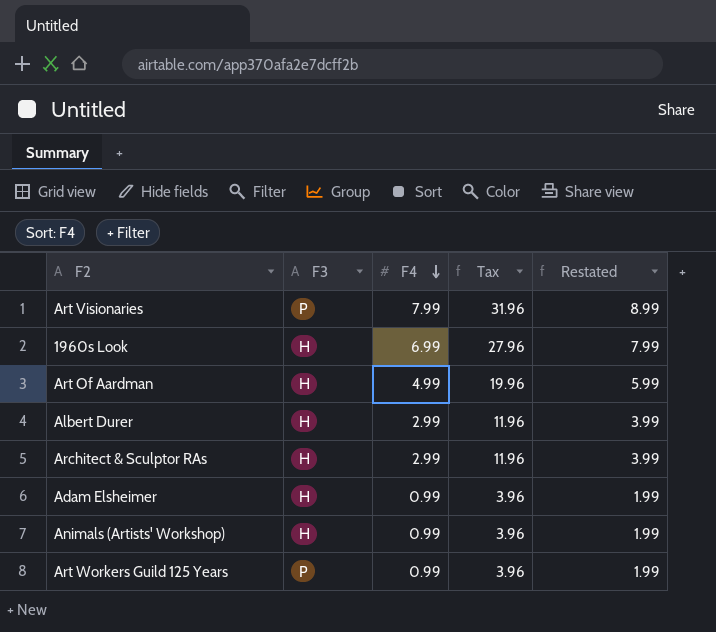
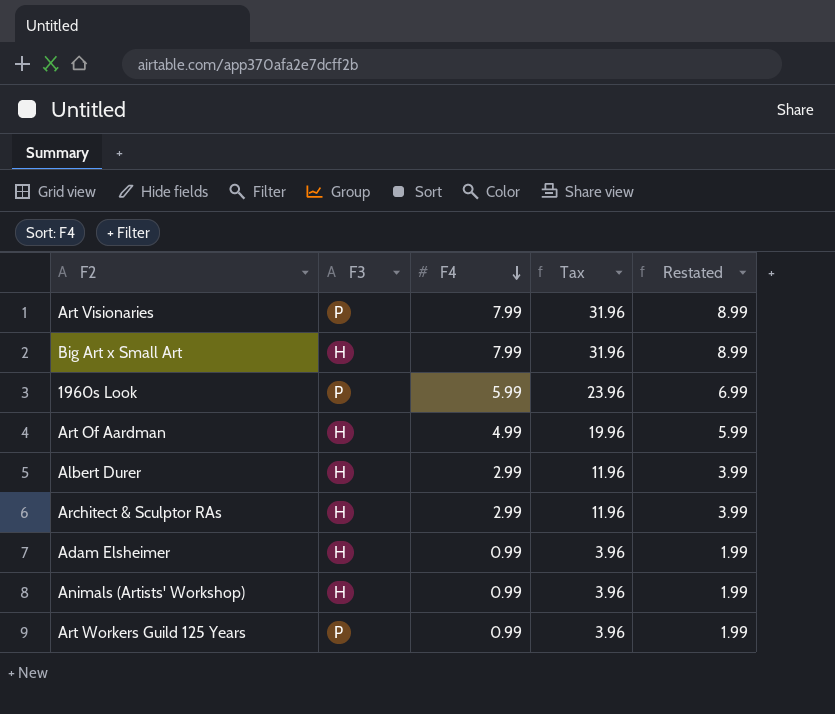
row Big Art x Small Art: none -> H | 7.99 | 31.96 | 8.99
1960s Look | F3: H -> P
1960s Look | F4: 6.99 -> 5.99
1960s Look | Tax: 27.96 -> 23.96
1960s Look | Restated: 7.99 -> 6.99

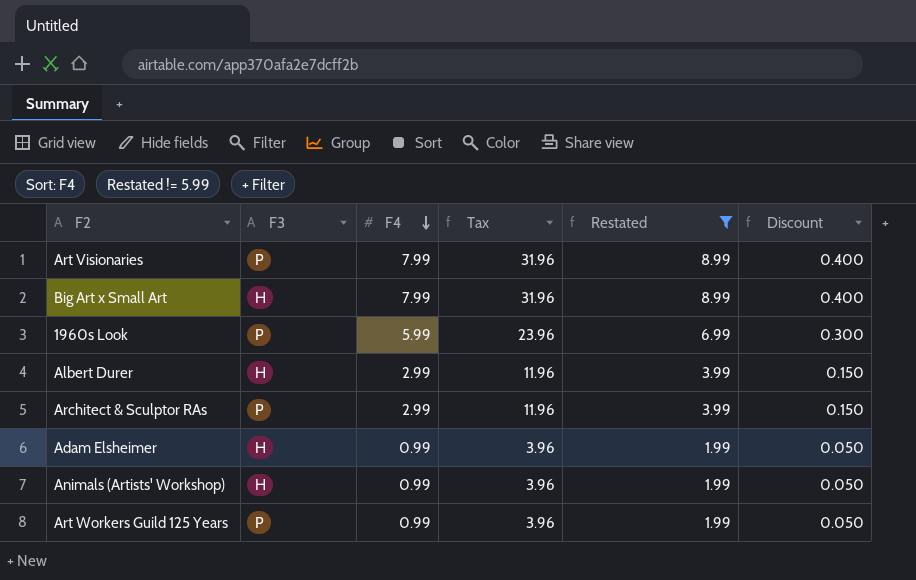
filter: none -> Restated != 5.99
column Discount | formula: none -> [F4] * 0.05
Architect & Sculptor RAs | F3: H -> P

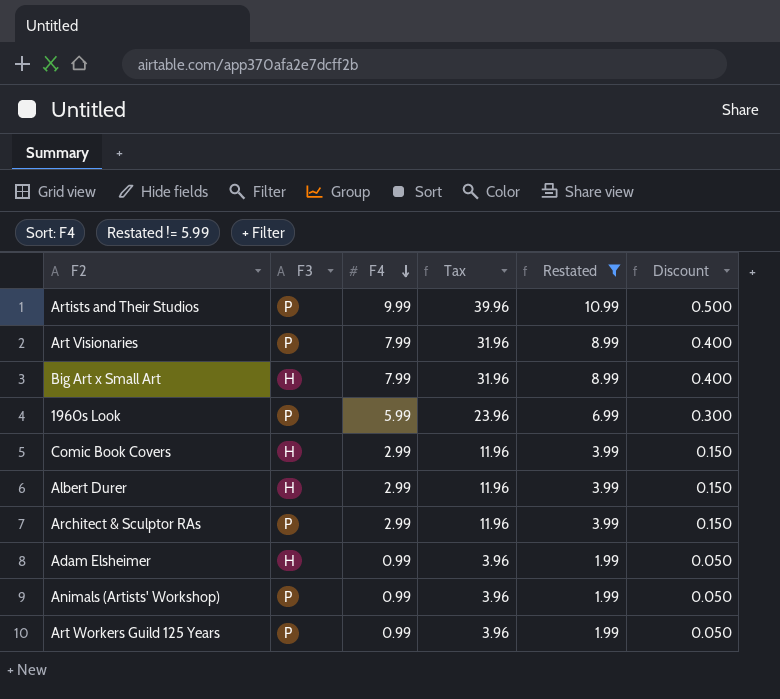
row Artists and Their Studios: none -> P | 9.99 | 39.96 | 10.99 | 0.500
row Comic Book Covers: none -> H | 2.99 | 11.96 | 3.99 | 0.150
Animals (Artists' Workshop) | F3: H -> P

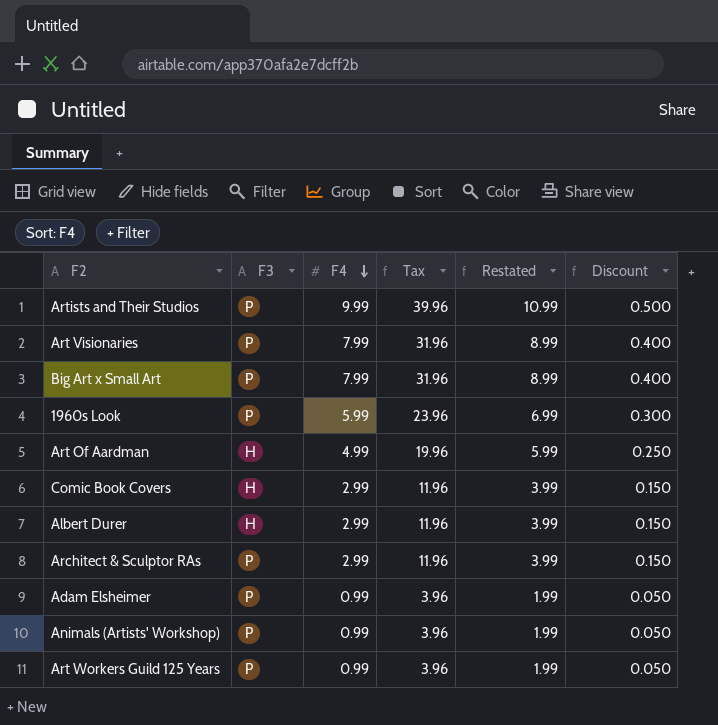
filter: Restated != 5.99 -> none
Big Art x Small Art | F3: H -> P
Adam Elsheimer | F3: H -> P

